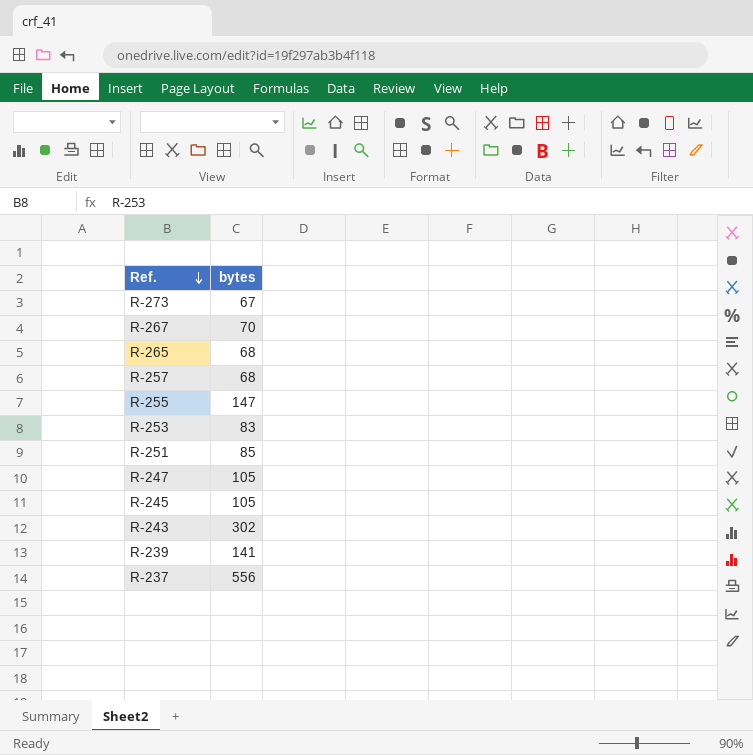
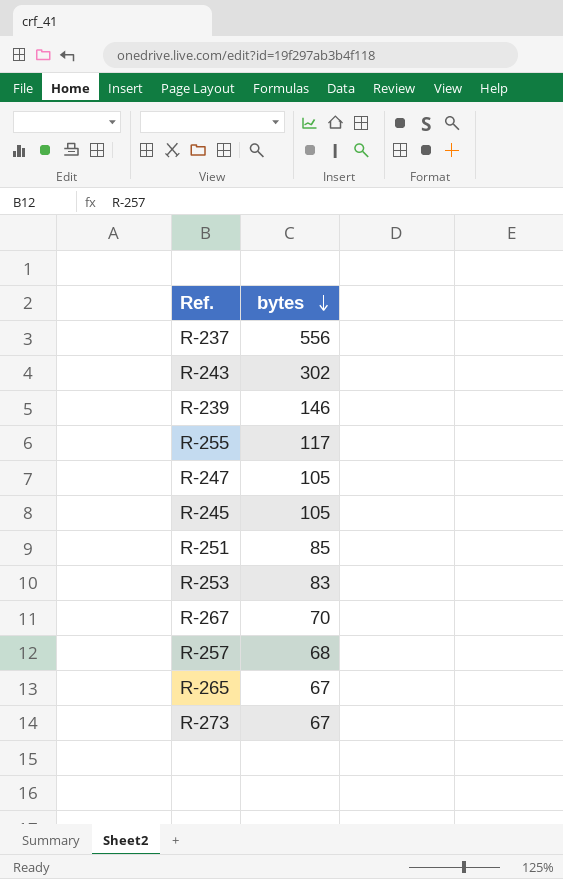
row order: Ref. descending -> bytes descending
R-239 | bytes: 141 -> 146
R-255 | bytes: 147 -> 117
R-265 | bytes: 68 -> 67

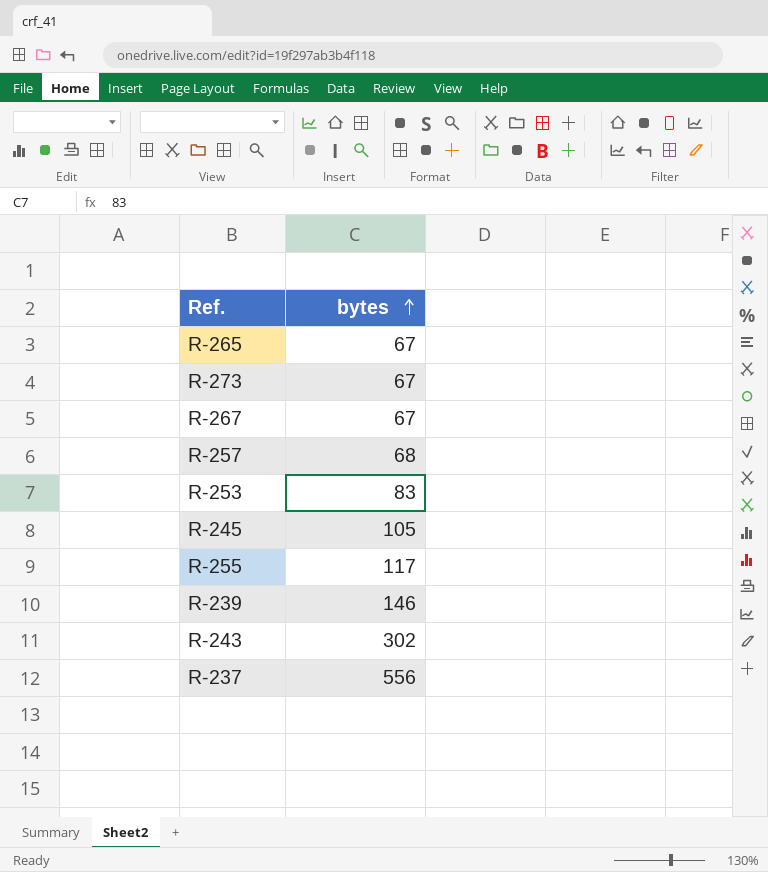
row order: bytes descending -> bytes ascending
row R-247: 105 -> none
row R-251: 85 -> none
R-267 | bytes: 70 -> 67

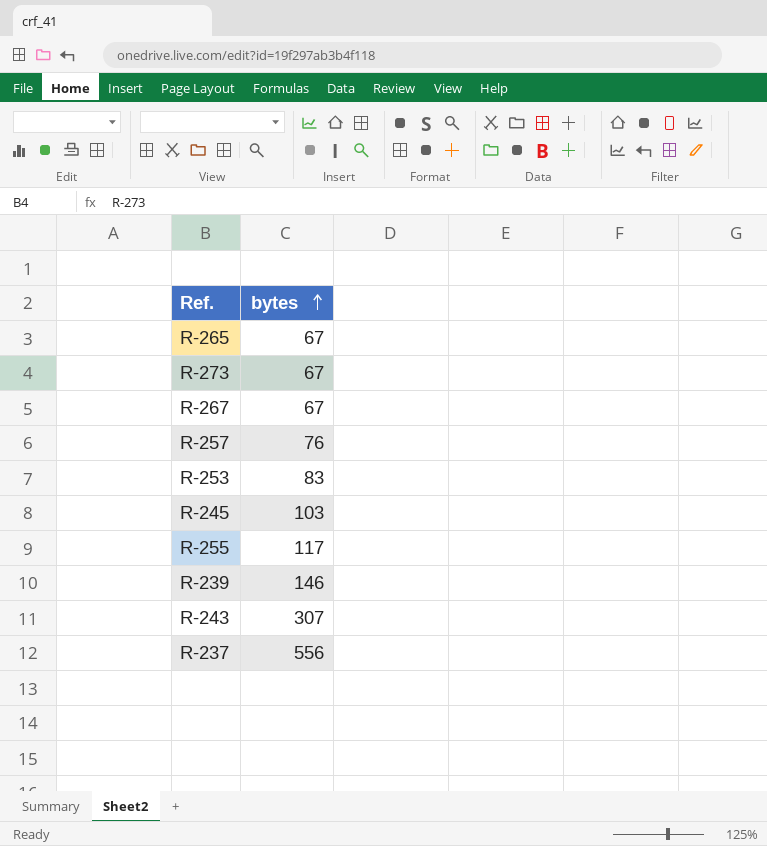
R-257 | bytes: 68 -> 76
R-245 | bytes: 105 -> 103
R-243 | bytes: 302 -> 307

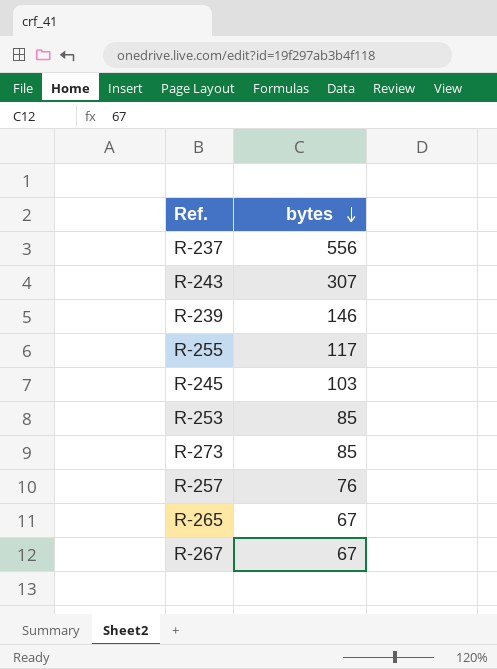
row order: bytes ascending -> bytes descending
R-253 | bytes: 83 -> 85
R-273 | bytes: 67 -> 85

